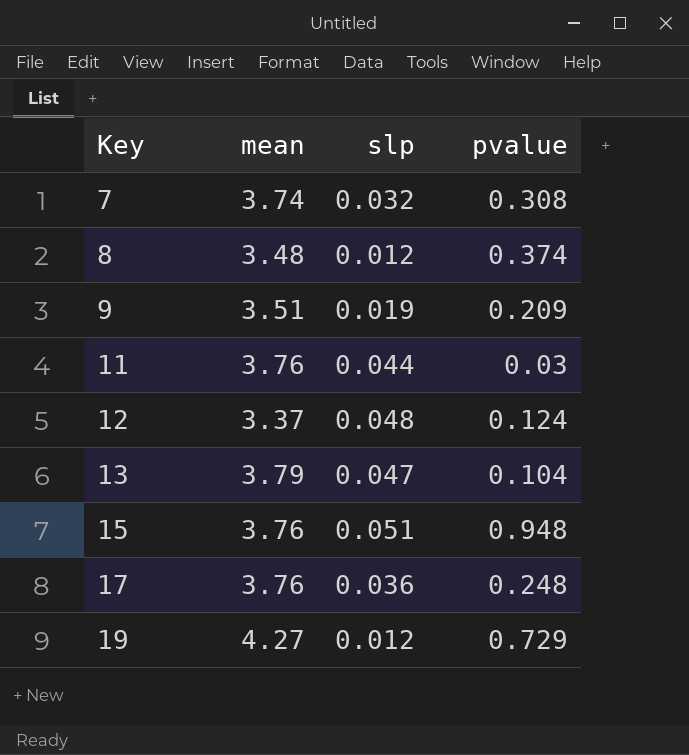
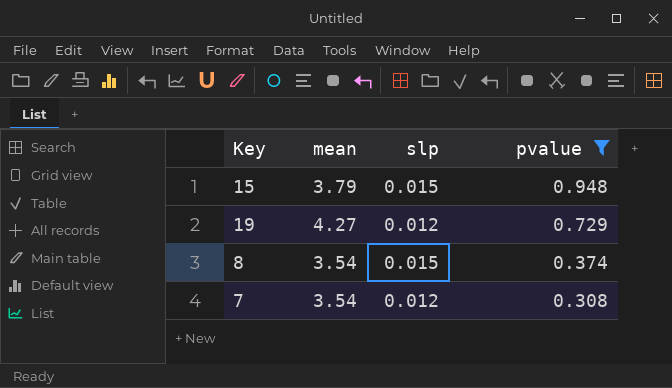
filter: none -> pvalue >= 0.308
row order: Key ascending -> pvalue descending
15 | mean: 3.76 -> 3.79
15 | slp: 0.051 -> 0.015
8 | mean: 3.48 -> 3.54
8 | slp: 0.012 -> 0.015
7 | mean: 3.74 -> 3.54
7 | slp: 0.032 -> 0.012

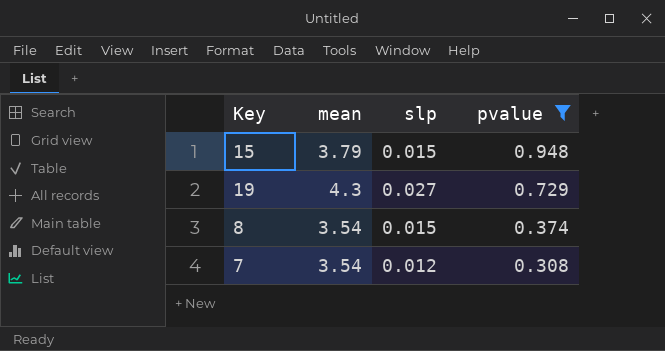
19 | mean: 4.27 -> 4.3
19 | slp: 0.012 -> 0.027

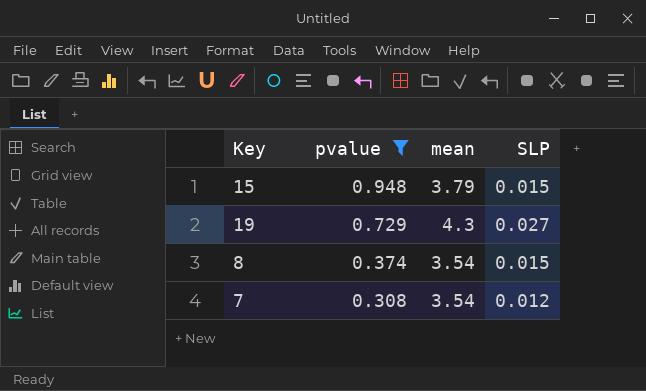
column pvalue | position: 4 -> 2
column name: slp -> SLP

